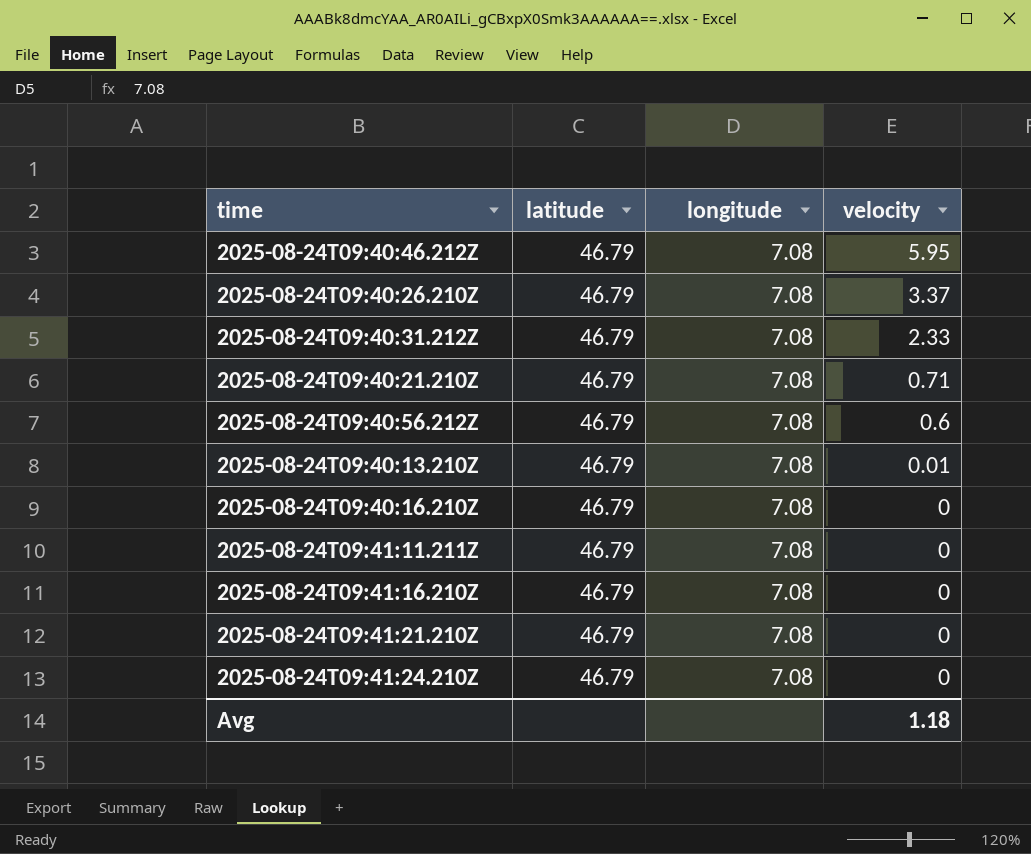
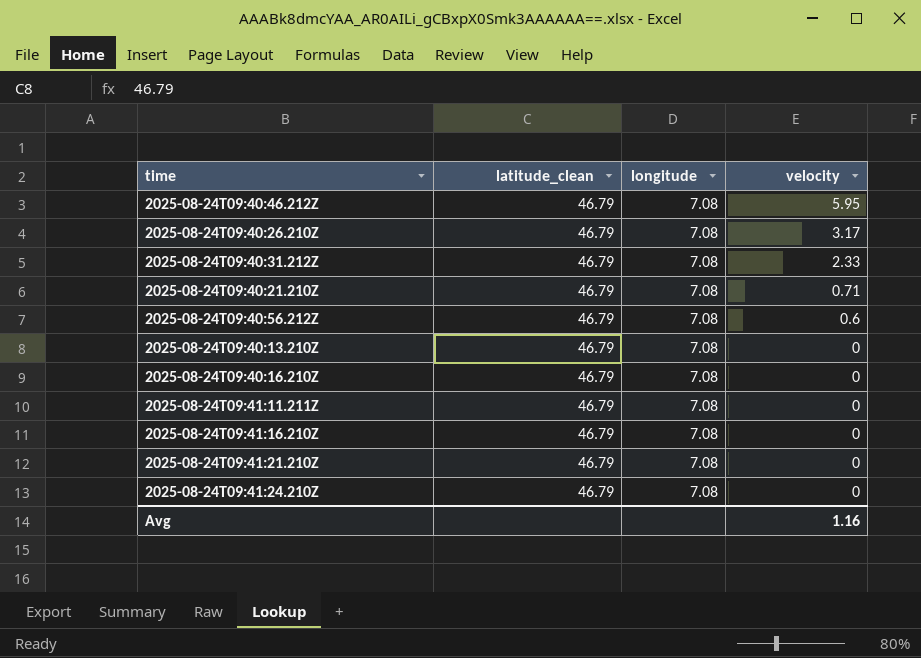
column name: latitude -> latitude_clean
2025-08-24T09:40:26.210Z | velocity: 3.37 -> 3.17
2025-08-24T09:40:13.210Z | velocity: 0.01 -> 0
Avg | velocity: 1.18 -> 1.16

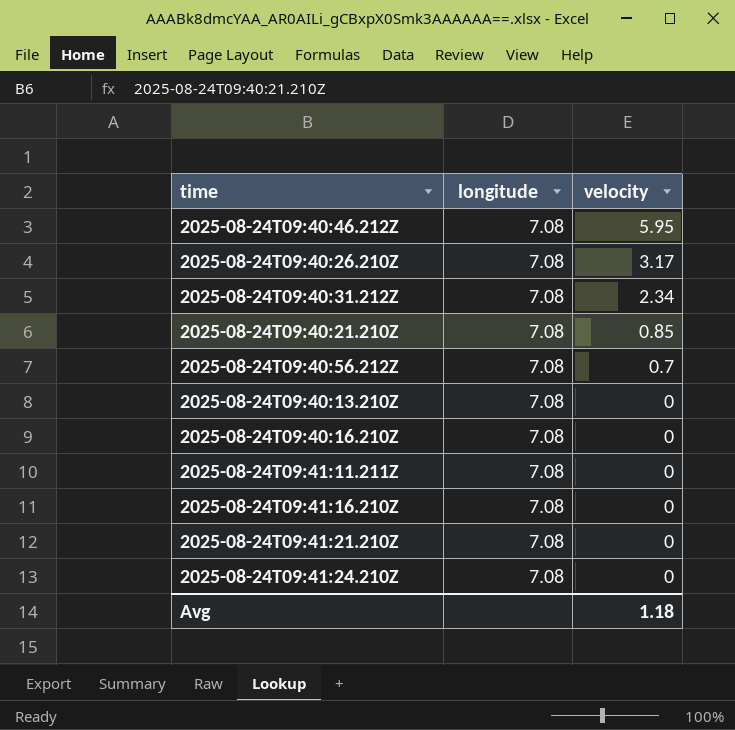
column latitude_clean | position: 2 -> none
2025-08-24T09:40:31.212Z | velocity: 2.33 -> 2.34
2025-08-24T09:40:21.210Z | velocity: 0.71 -> 0.85
2025-08-24T09:40:56.212Z | velocity: 0.6 -> 0.7
Avg | velocity: 1.16 -> 1.18

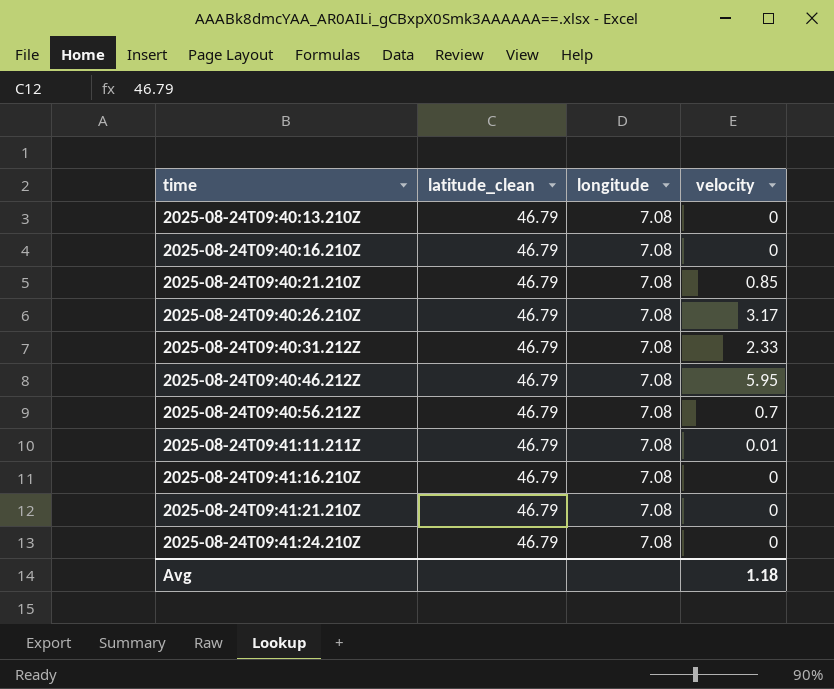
row order: velocity descending -> time ascending
column latitude_clean | position: none -> 2
2025-08-24T09:40:31.212Z | velocity: 2.34 -> 2.33
2025-08-24T09:41:11.211Z | velocity: 0 -> 0.01

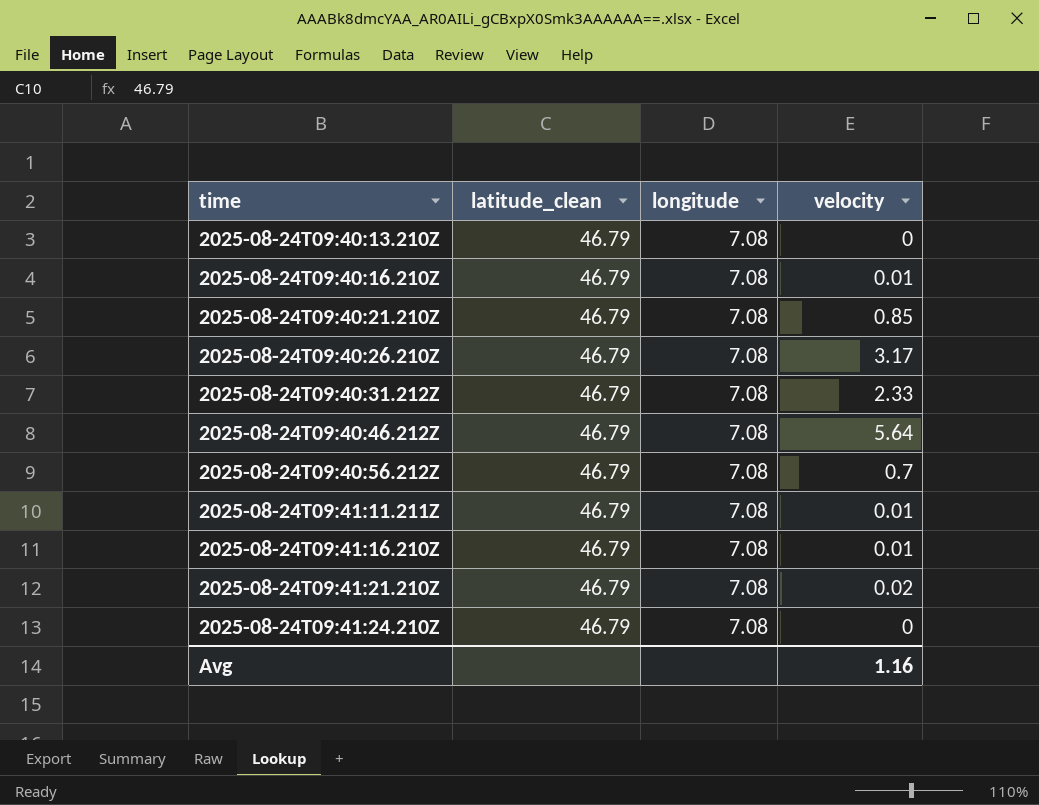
2025-08-24T09:40:16.210Z | velocity: 0 -> 0.01
2025-08-24T09:40:46.212Z | velocity: 5.95 -> 5.64
2025-08-24T09:41:16.210Z | velocity: 0 -> 0.01
2025-08-24T09:41:21.210Z | velocity: 0 -> 0.02
Avg | velocity: 1.18 -> 1.16

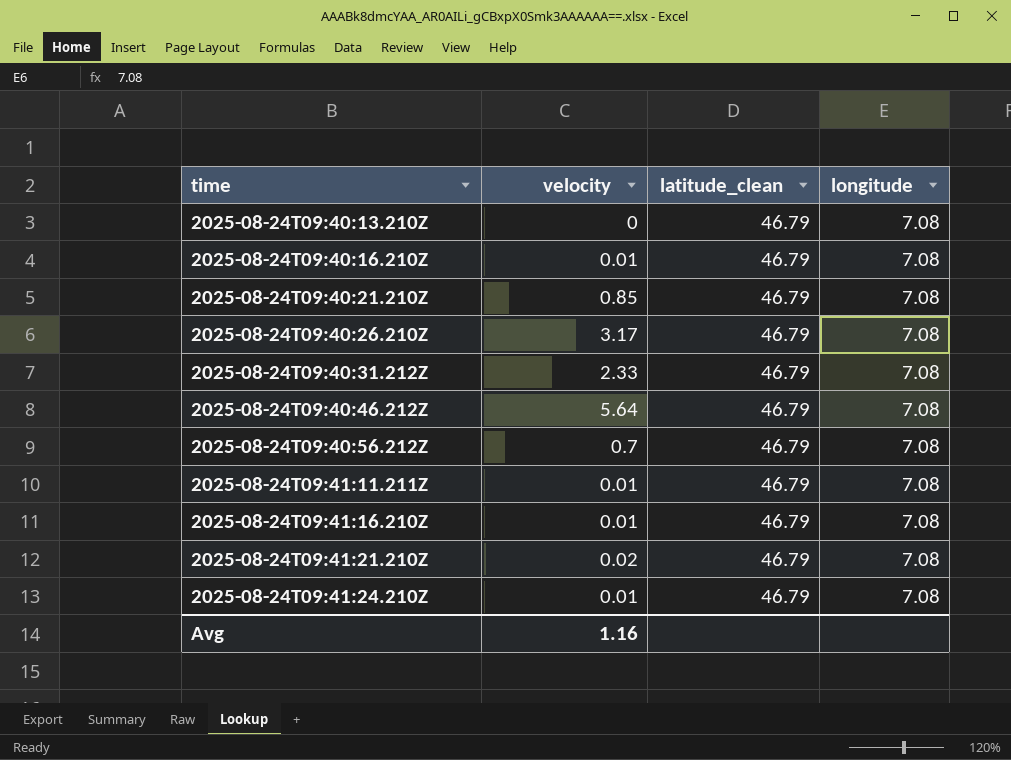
column velocity | position: 4 -> 2
2025-08-24T09:41:24.210Z | velocity: 0 -> 0.01

